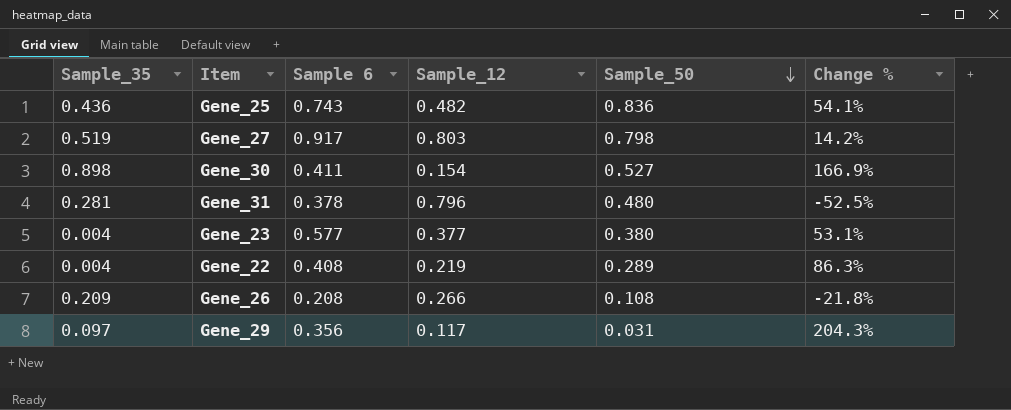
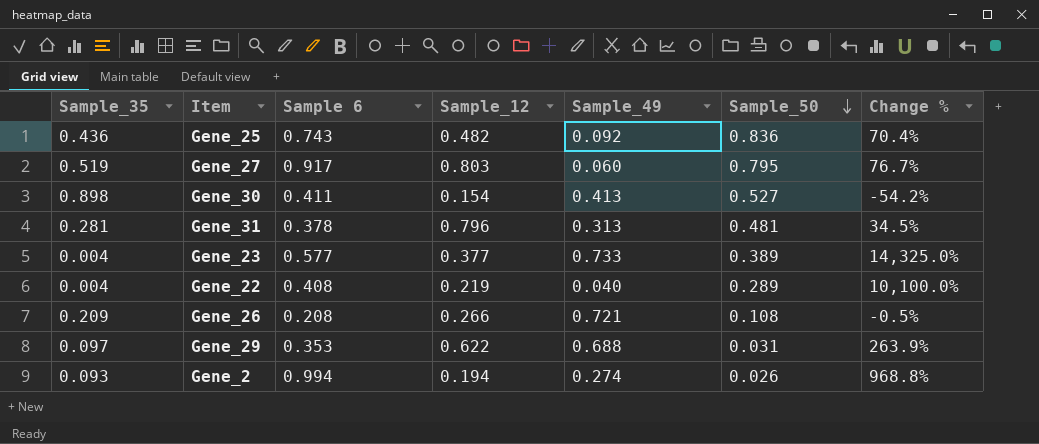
column Sample_49 | position: none -> 5
column Change % | formula: ([Sample 6] - [Sample_12]) / [Sample_12] -> ([Sample 6] - [Sample_35]) / [Sample_35]
Gene_27 | Sample_50: 0.798 -> 0.795
Gene_31 | Sample_50: 0.480 -> 0.481
Gene_23 | Sample_50: 0.380 -> 0.389
Gene_29 | Sample 6: 0.356 -> 0.353
Gene_29 | Sample_12: 0.117 -> 0.622
row Gene_2: none -> 0.093 | 0.994 | 0.194 | 0.274 | 0.026 | 968.8%

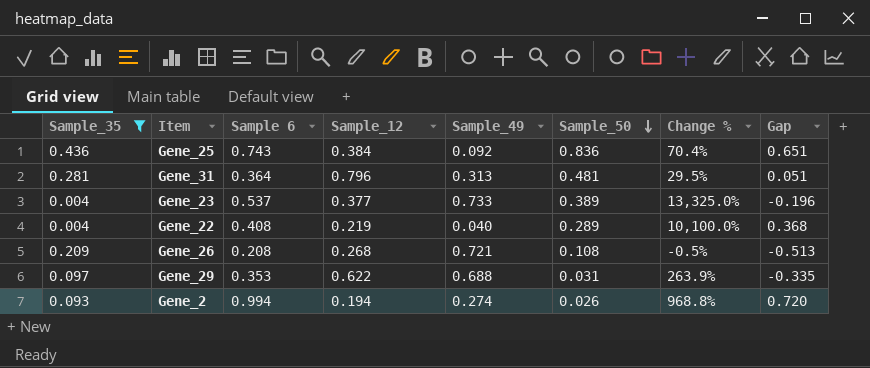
filter: none -> Sample_35 <= 0.436
column Gap | formula: none -> [Sample 6] - [Sample_49]
Gene_25 | Sample_12: 0.482 -> 0.384
Gene_31 | Sample 6: 0.378 -> 0.364
Gene_31 | Change %: 34.5% -> 29.5%
Gene_23 | Sample 6: 0.577 -> 0.537
Gene_23 | Change %: 14,325.0% -> 13,325.0%
Gene_26 | Sample_12: 0.266 -> 0.268

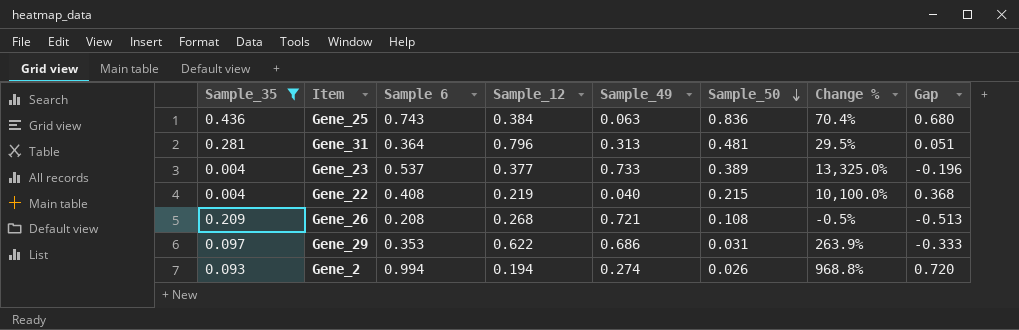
Gene_25 | Sample_49: 0.092 -> 0.063
Gene_25 | Gap: 0.651 -> 0.680
Gene_22 | Sample_50: 0.289 -> 0.215
Gene_29 | Sample_49: 0.688 -> 0.686
Gene_29 | Gap: -0.335 -> -0.333

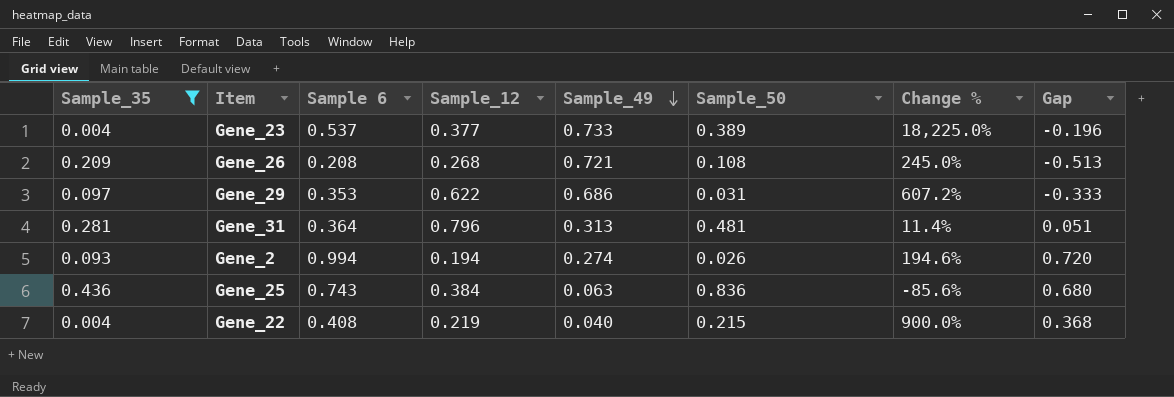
row order: Sample_50 descending -> Sample_49 descending
column Change % | formula: ([Sample 6] - [Sample_35]) / [Sample_35] -> ([Sample_49] - [Sample_35]) / [Sample_35]

